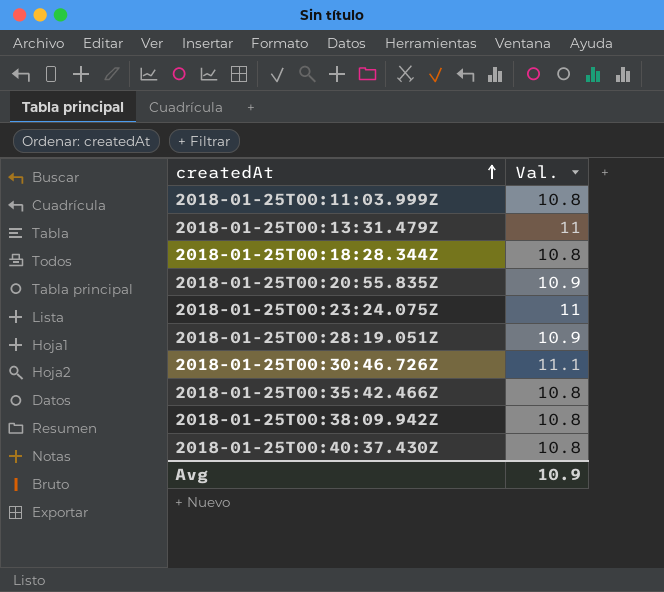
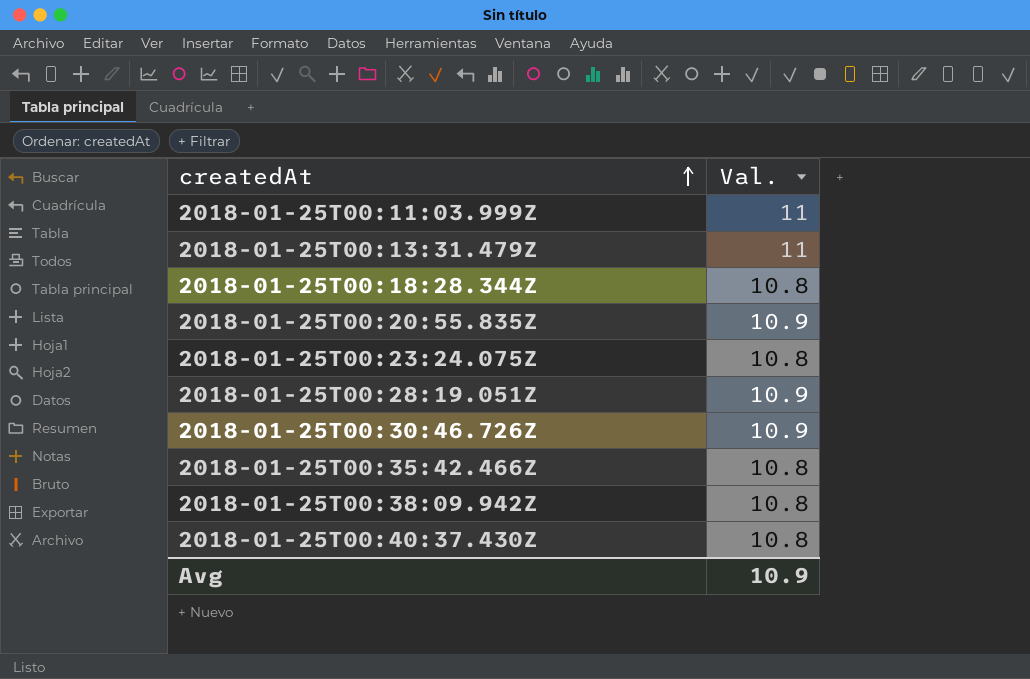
2018-01-25T00:11:03.999Z | Val.: 10.8 -> 11
2018-01-25T00:23:24.075Z | Val.: 11 -> 10.8
2018-01-25T00:30:46.726Z | Val.: 11.1 -> 10.9

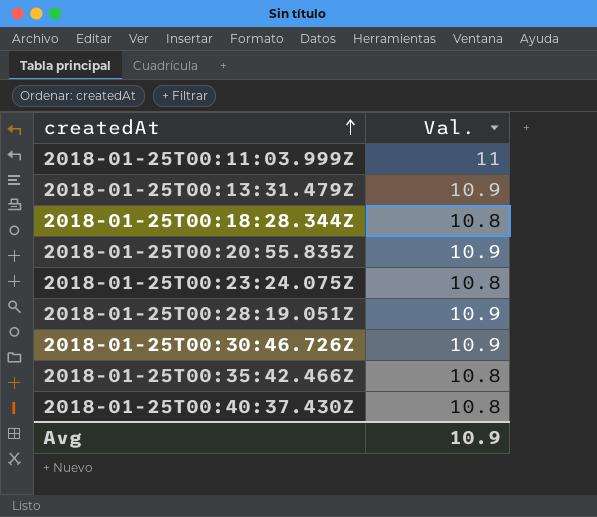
row 2018-01-25T00:38:09.942Z: 10.8 -> none
2018-01-25T00:13:31.479Z | Val.: 11 -> 10.9

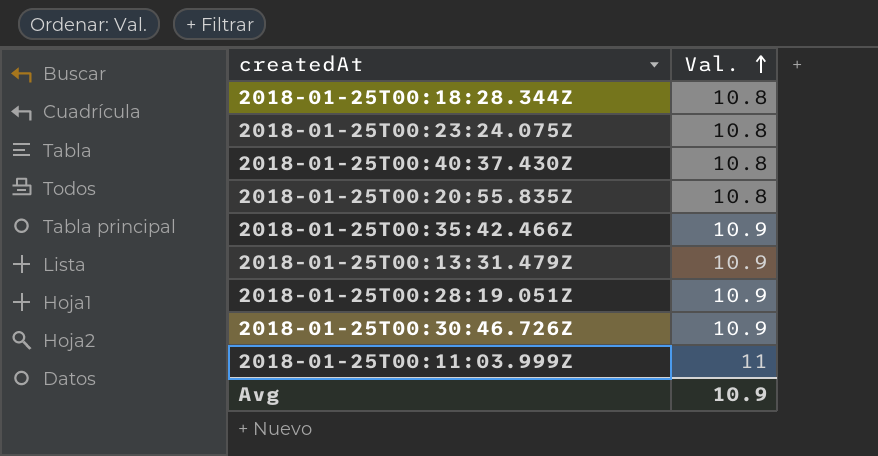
row order: createdAt ascending -> Val. ascending
2018-01-25T00:20:55.835Z | Val.: 10.9 -> 10.8
2018-01-25T00:35:42.466Z | Val.: 10.8 -> 10.9

